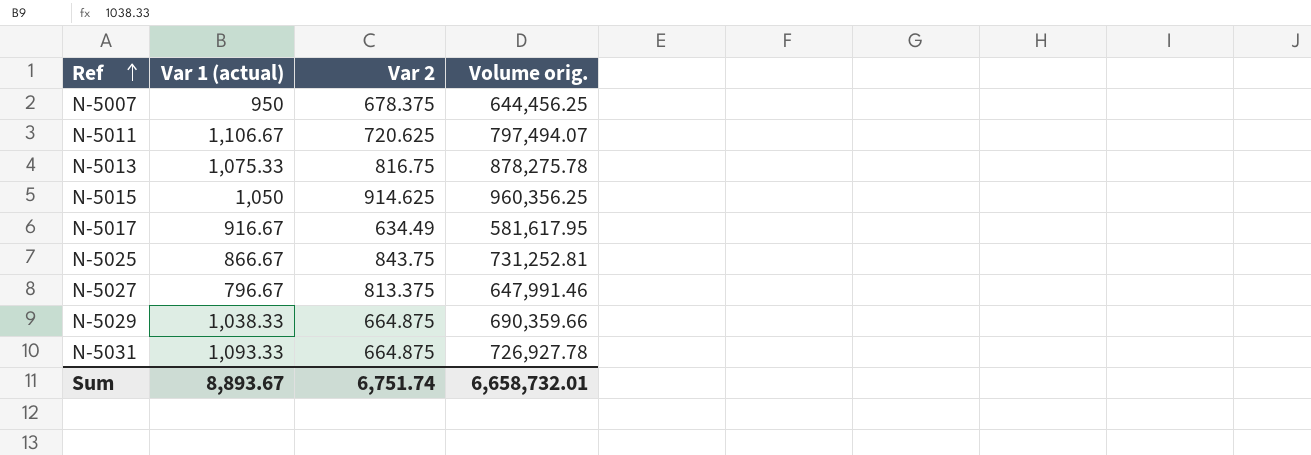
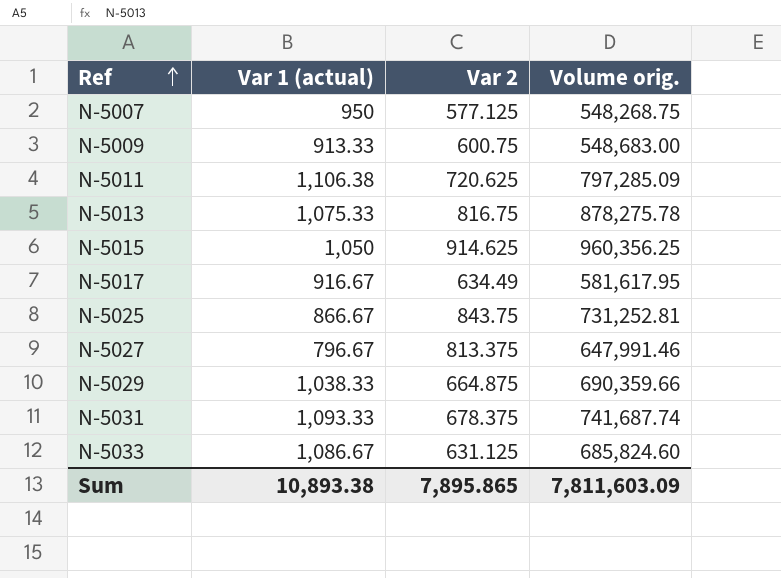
N-5007 | Var 2: 678.375 -> 577.125
N-5007 | Volume orig.: 644,456.25 -> 548,268.75
row N-5009: none -> 913.33 | 600.75 | 548,683.00
N-5011 | Var 1 (actual): 1,106.67 -> 1,106.38
N-5011 | Volume orig.: 797,494.07 -> 797,285.09
N-5031 | Var 2: 664.875 -> 678.375
N-5031 | Volume orig.: 726,927.78 -> 741,687.74
row N-5033: none -> 1,086.67 | 631.125 | 685,824.60
Sum | Var 1 (actual): 8,893.67 -> 10,893.38
Sum | Var 2: 6,751.74 -> 7,895.865
Sum | Volume orig.: 6,658,732.01 -> 7,811,603.09

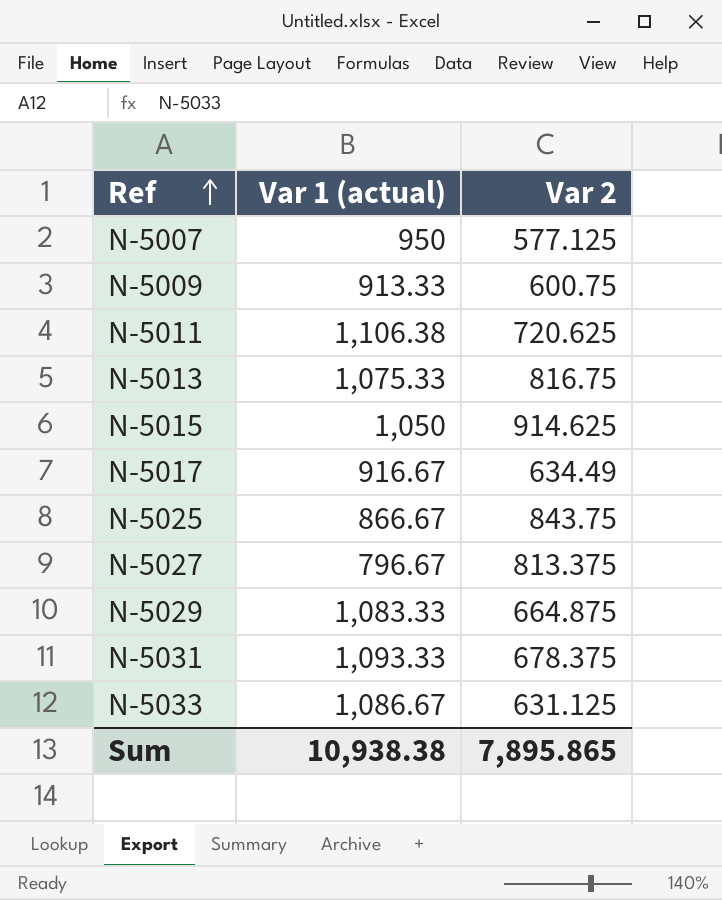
column Volume orig. | formula: [Var 1 (actual)] * [Var 2] -> none
N-5029 | Var 1 (actual): 1,038.33 -> 1,083.33
Sum | Var 1 (actual): 10,893.38 -> 10,938.38

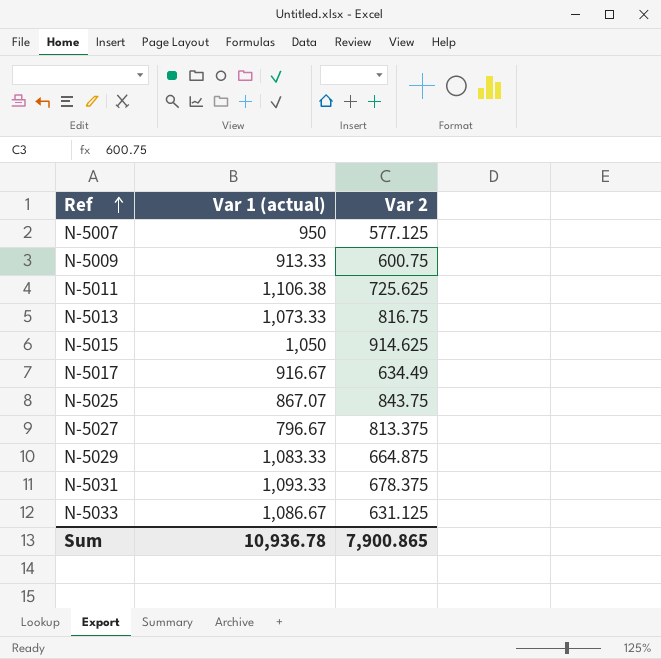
N-5011 | Var 2: 720.625 -> 725.625
N-5013 | Var 1 (actual): 1,075.33 -> 1,073.33
N-5025 | Var 1 (actual): 866.67 -> 867.07
Sum | Var 1 (actual): 10,938.38 -> 10,936.78
Sum | Var 2: 7,895.865 -> 7,900.865

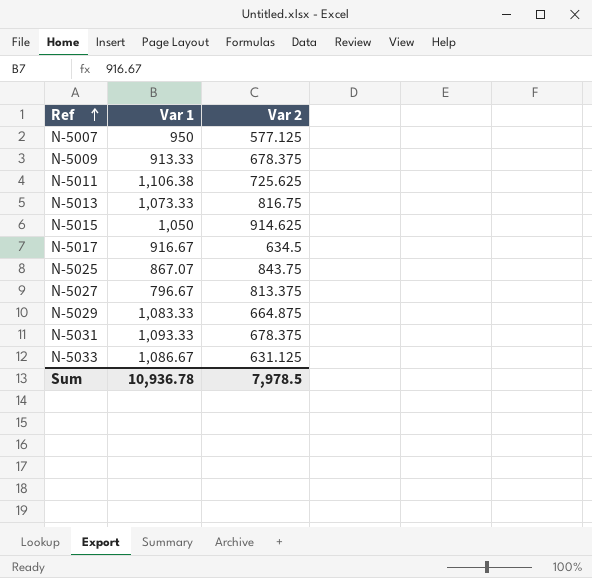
column name: Var 1 (actual) -> Var 1
N-5009 | Var 2: 600.75 -> 678.375
N-5017 | Var 2: 634.49 -> 634.5
Sum | Var 2: 7,900.865 -> 7,978.5

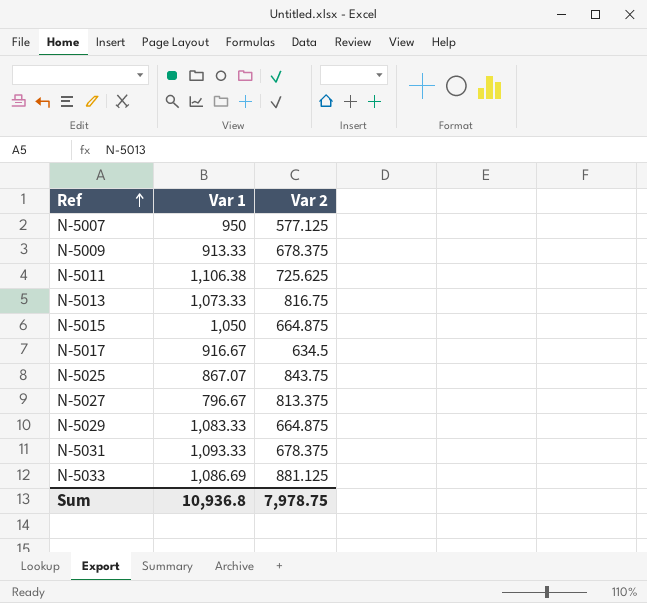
N-5015 | Var 2: 914.625 -> 664.875
N-5033 | Var 1: 1,086.67 -> 1,086.69
N-5033 | Var 2: 631.125 -> 881.125
Sum | Var 1: 10,936.78 -> 10,936.8
Sum | Var 2: 7,978.5 -> 7,978.75

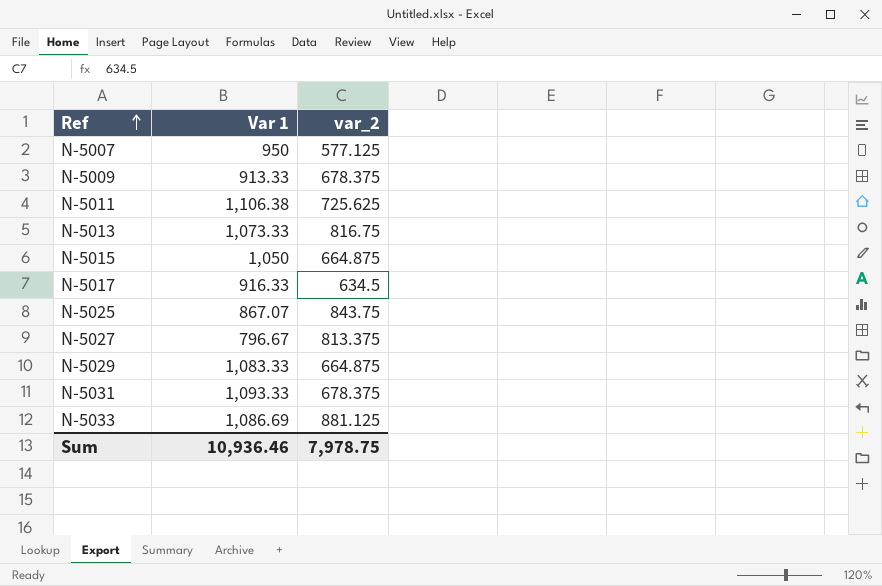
column name: Var 2 -> var_2
N-5017 | Var 1: 916.67 -> 916.33
Sum | Var 1: 10,936.8 -> 10,936.46

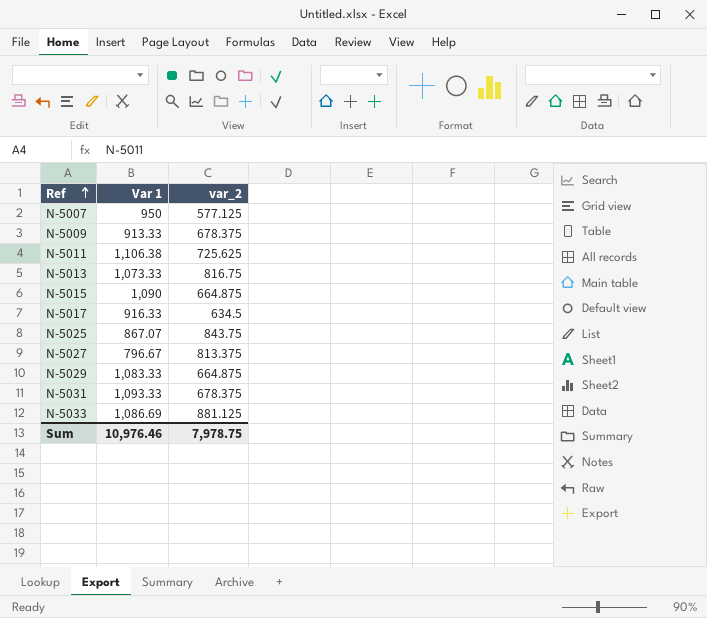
N-5015 | Var 1: 1,050 -> 1,090
Sum | Var 1: 10,936.46 -> 10,976.46

